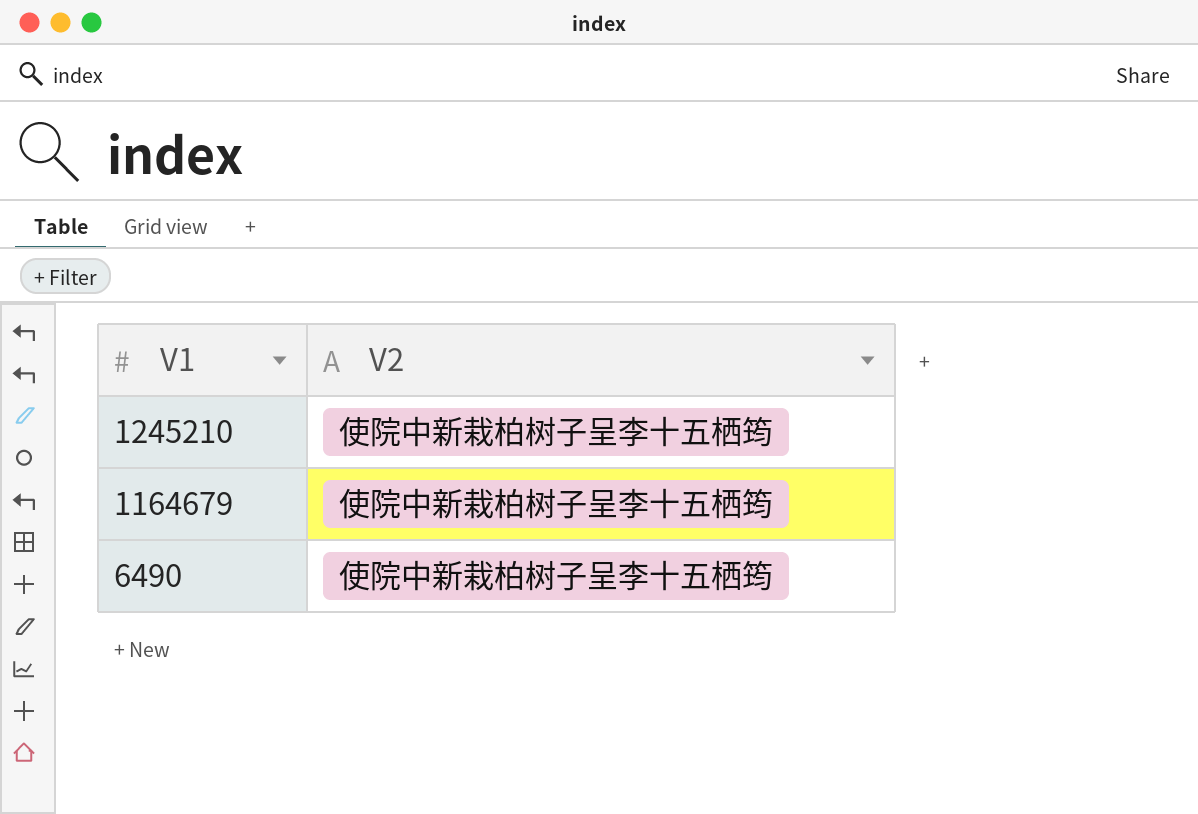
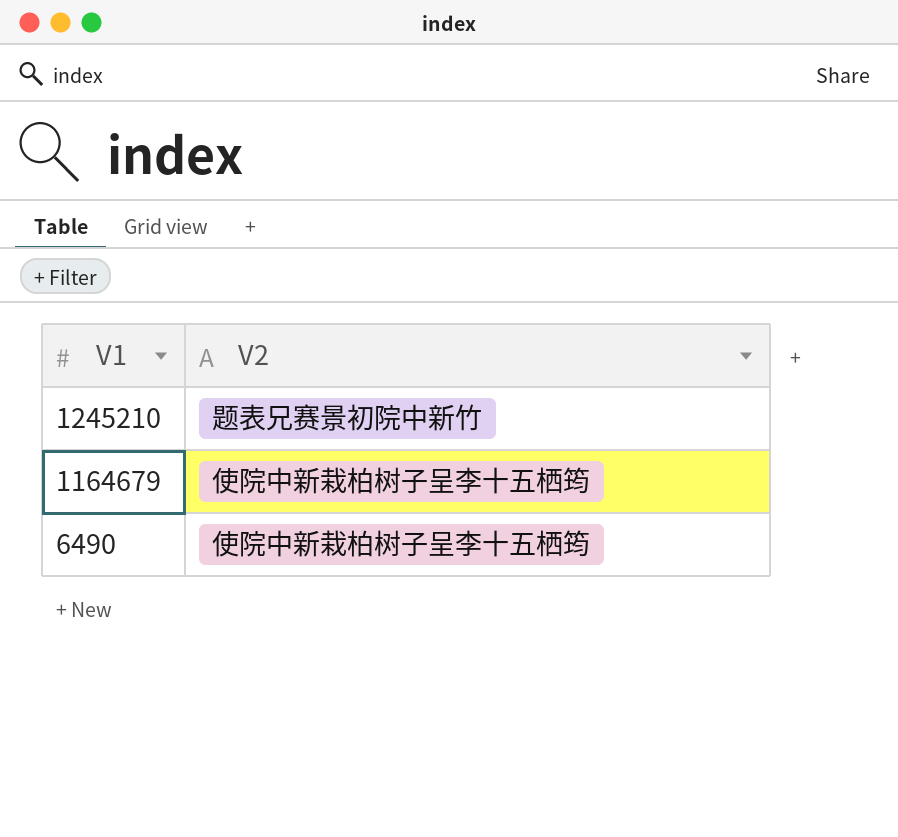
1245210 | V2: 使院中新栽柏树子呈李十五栖筠 -> 题表兄赛景初院中新竹

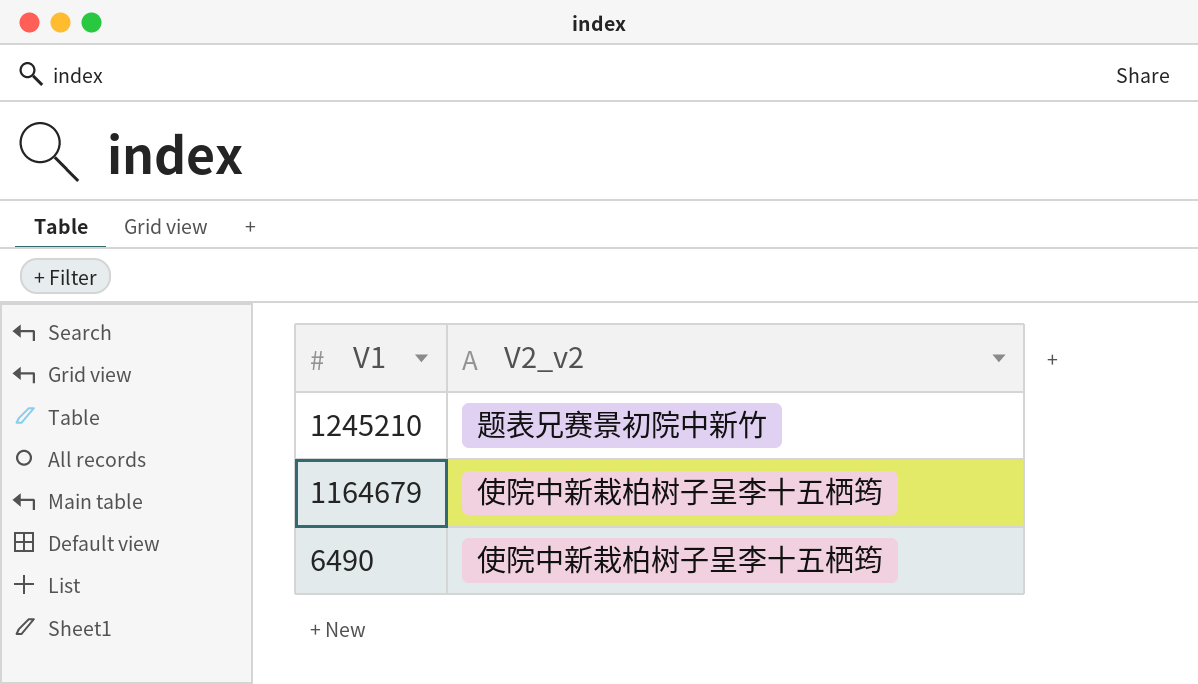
column name: V2 -> V2_v2

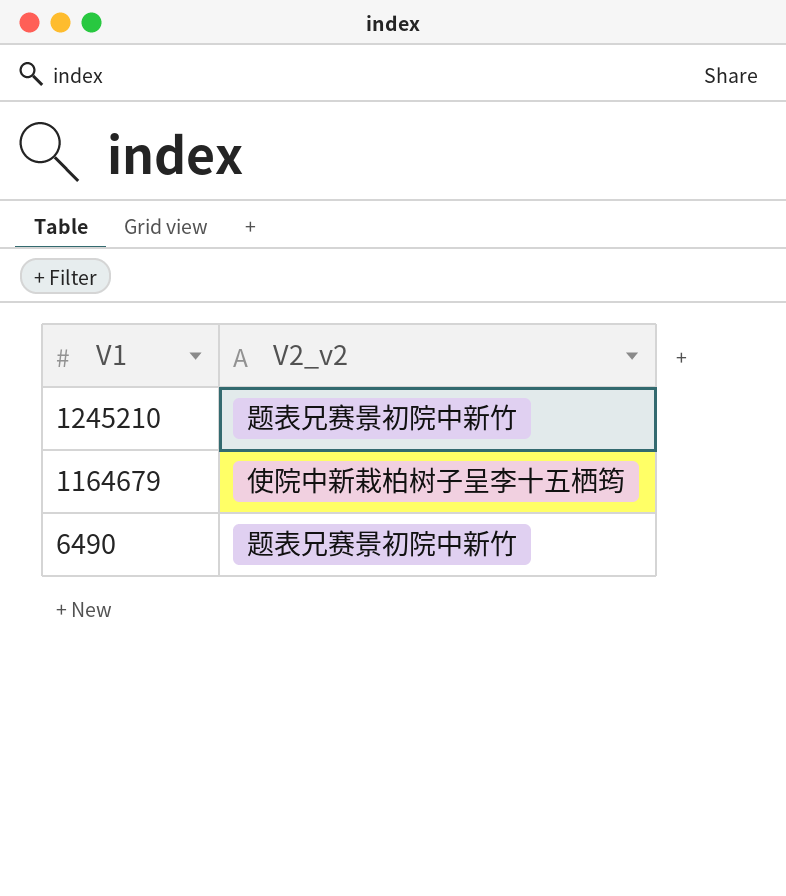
6490 | V2_v2: 使院中新栽柏树子呈李十五栖筠 -> 题表兄赛景初院中新竹

